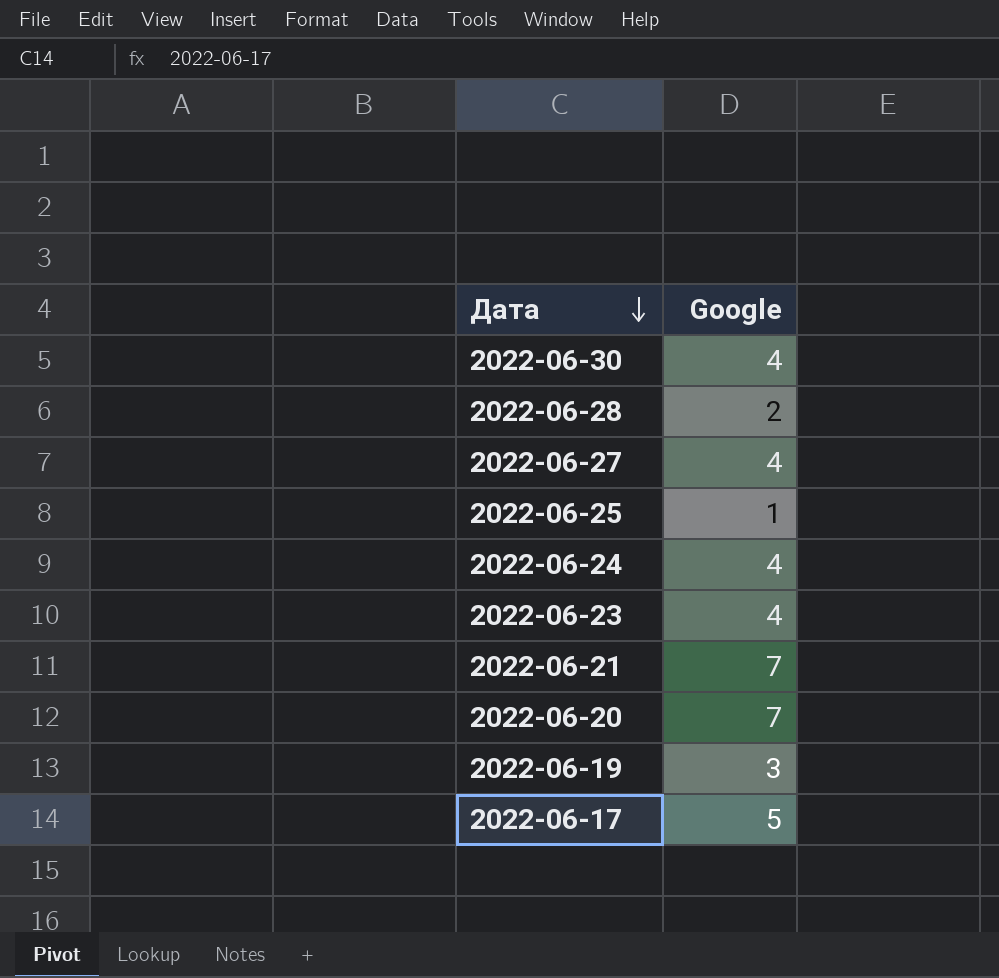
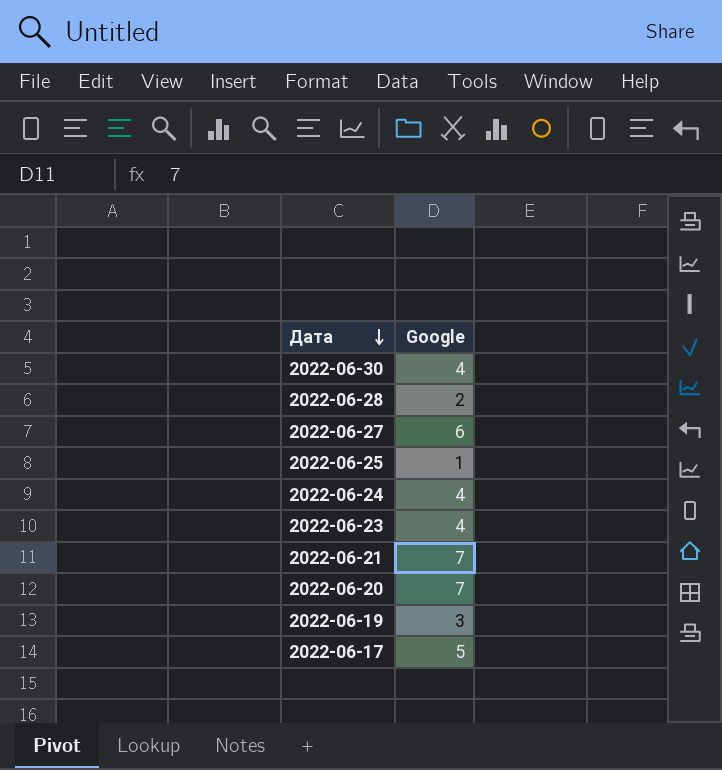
2022-06-27 | Google: 4 -> 6

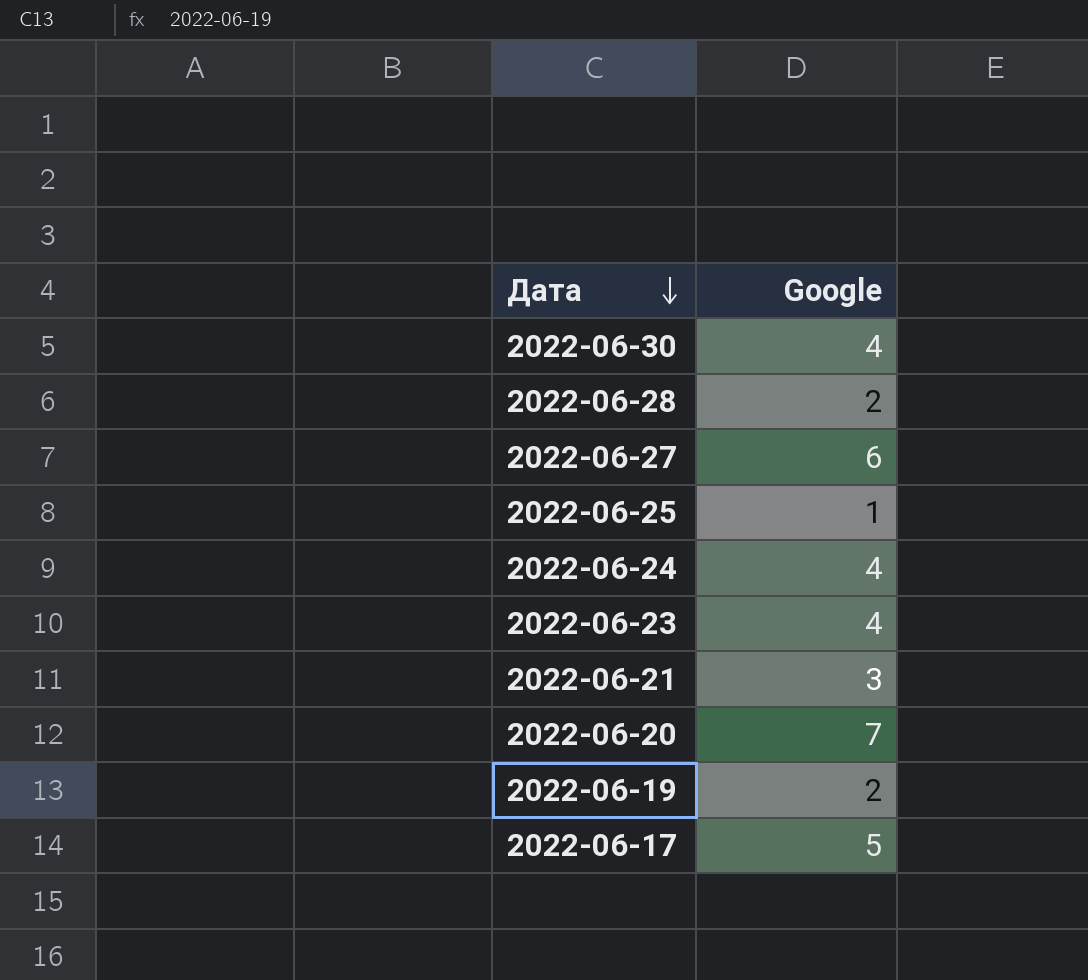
2022-06-21 | Google: 7 -> 3
2022-06-19 | Google: 3 -> 2

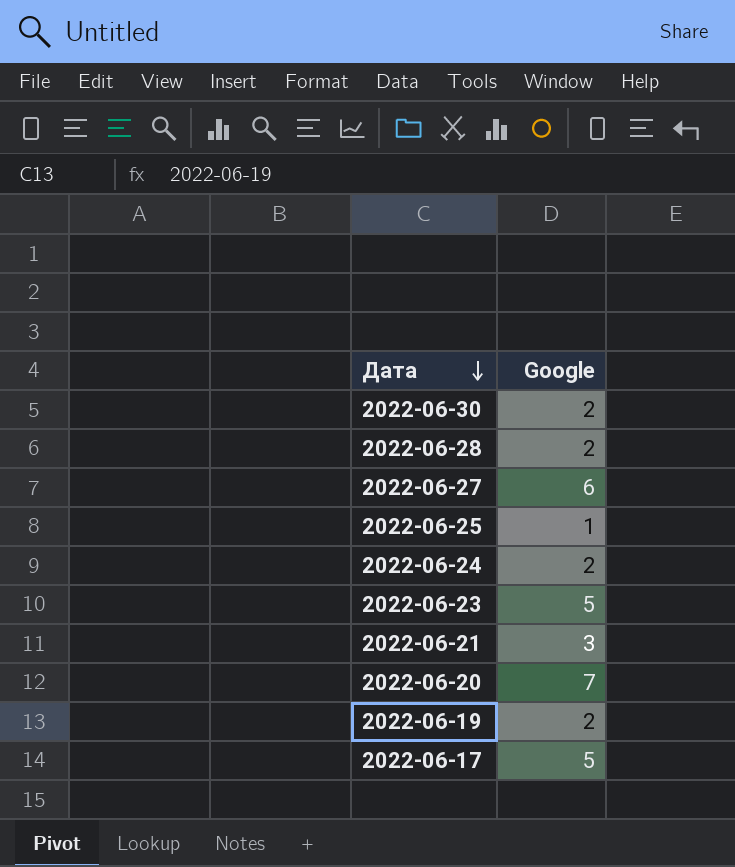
2022-06-30 | Google: 4 -> 2
2022-06-24 | Google: 4 -> 2
2022-06-23 | Google: 4 -> 5

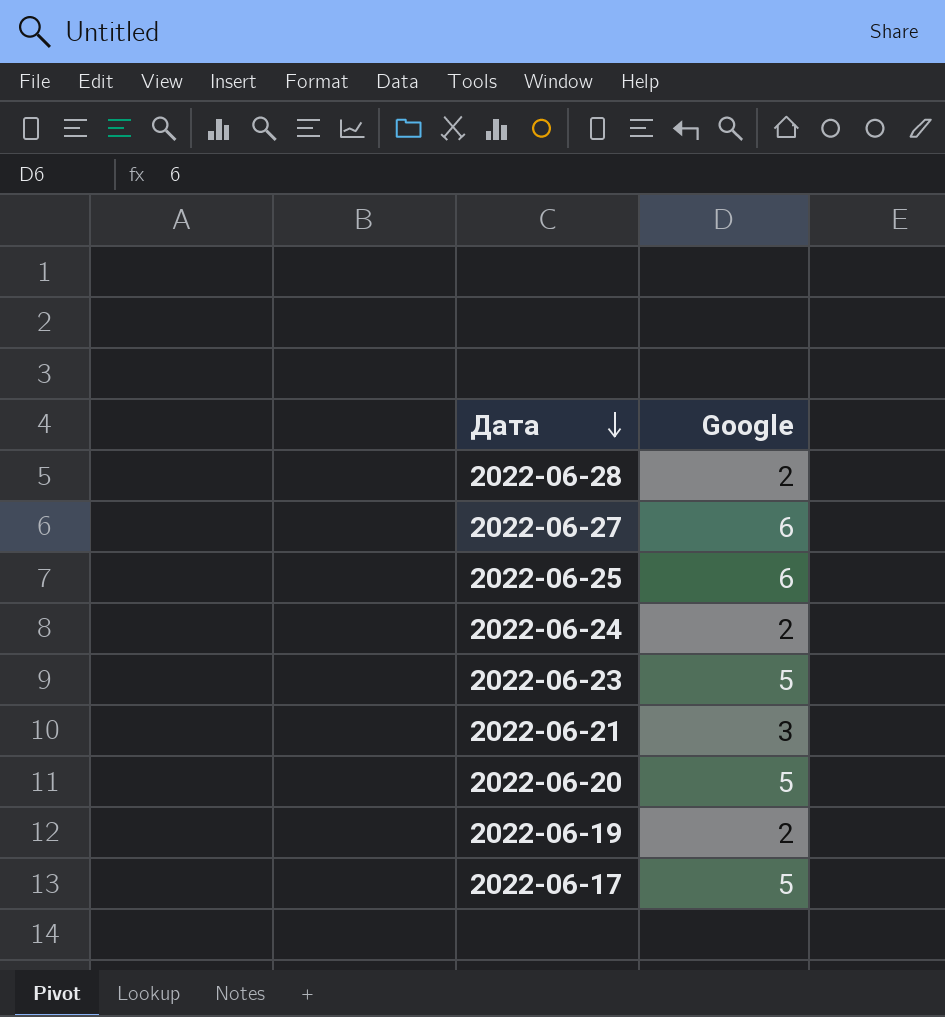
row 2022-06-30: 2 -> none
2022-06-25 | Google: 1 -> 6
2022-06-20 | Google: 7 -> 5

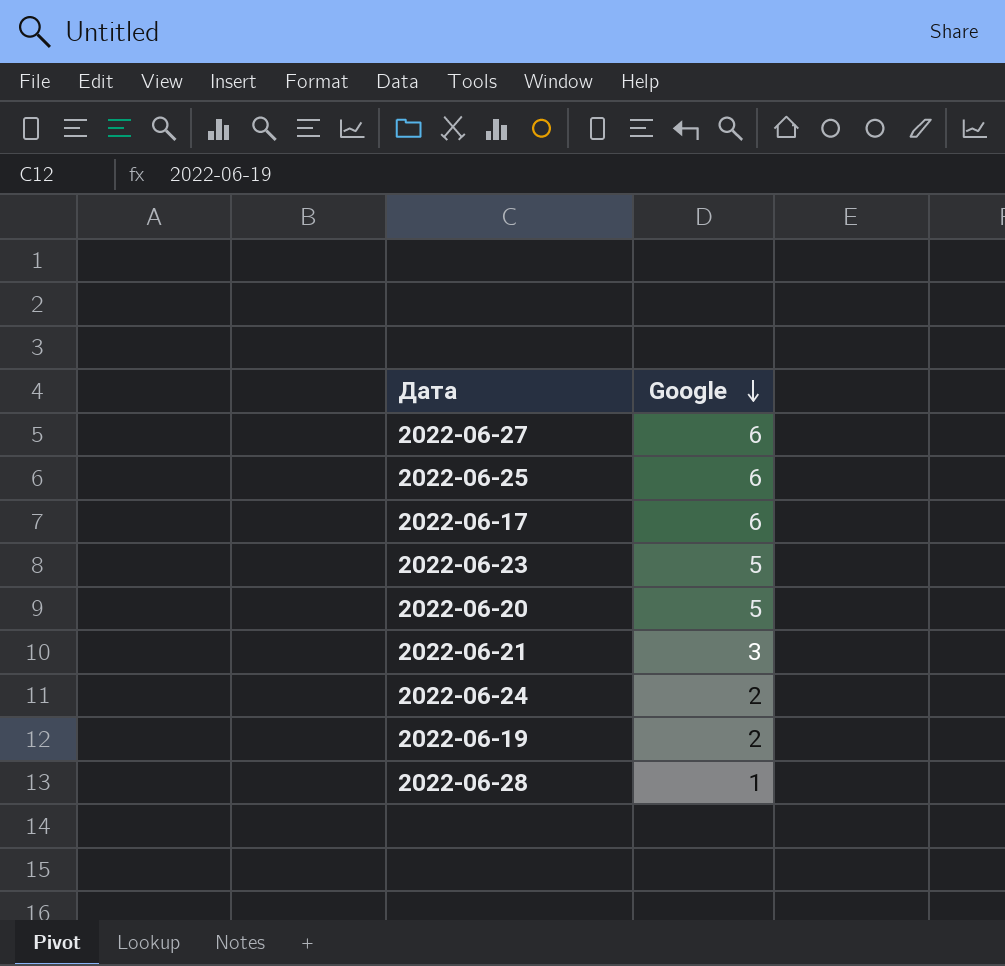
row order: Дата descending -> Google descending
2022-06-17 | Google: 5 -> 6
2022-06-28 | Google: 2 -> 1

